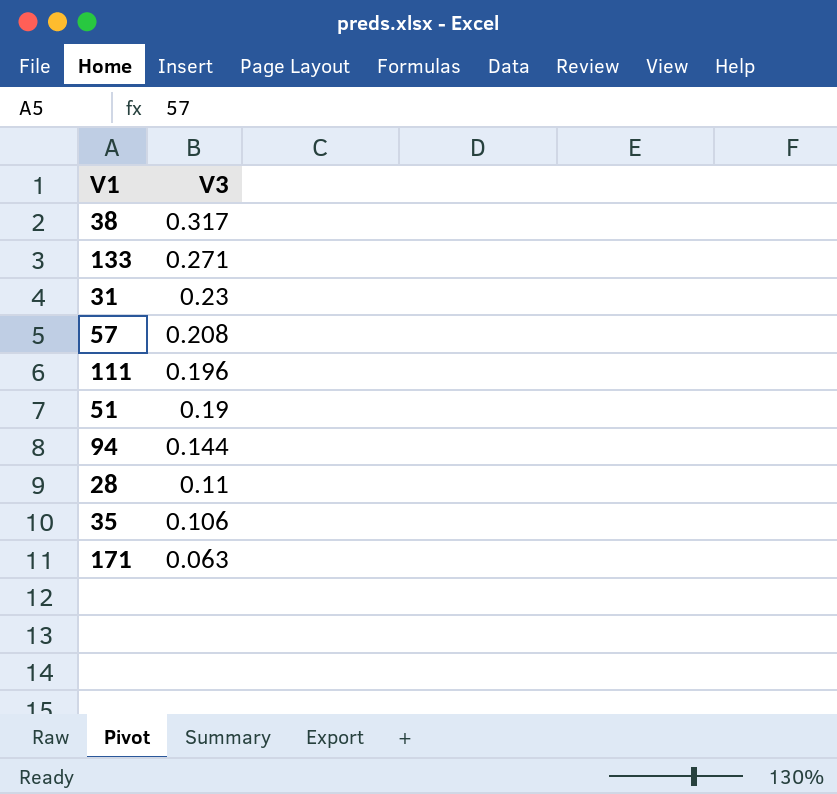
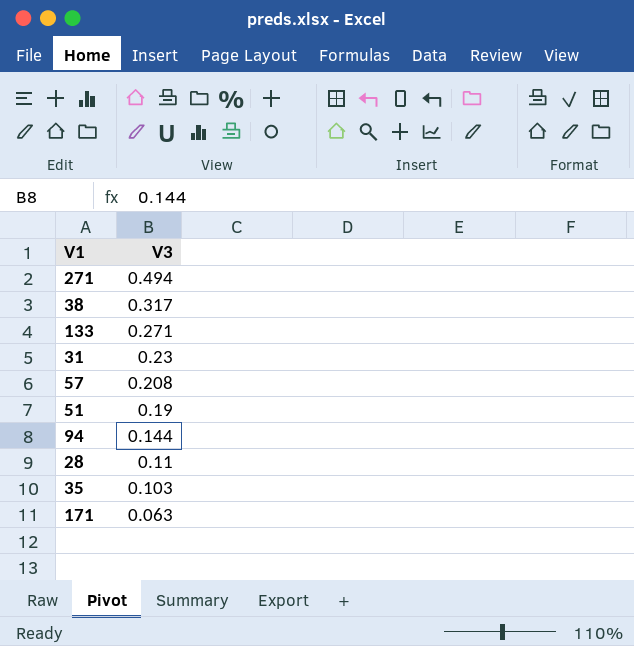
row 111: 0.196 -> none
row 271: none -> 0.494
35 | V3: 0.106 -> 0.103

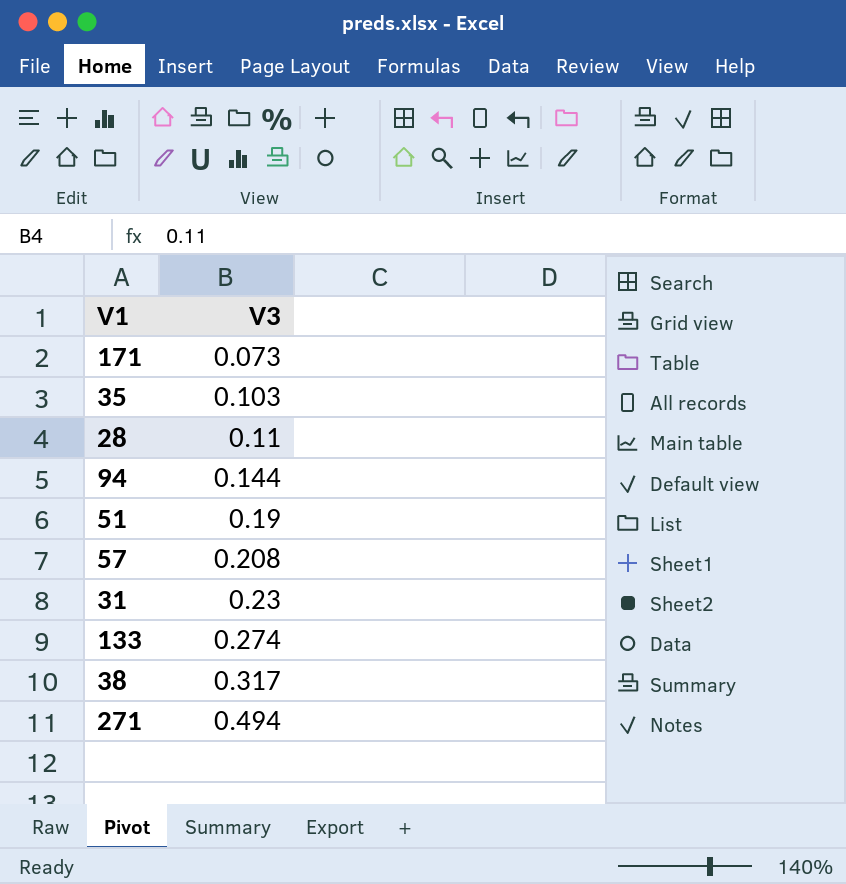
row order: V3 descending -> V3 ascending
171 | V3: 0.063 -> 0.073
133 | V3: 0.271 -> 0.274

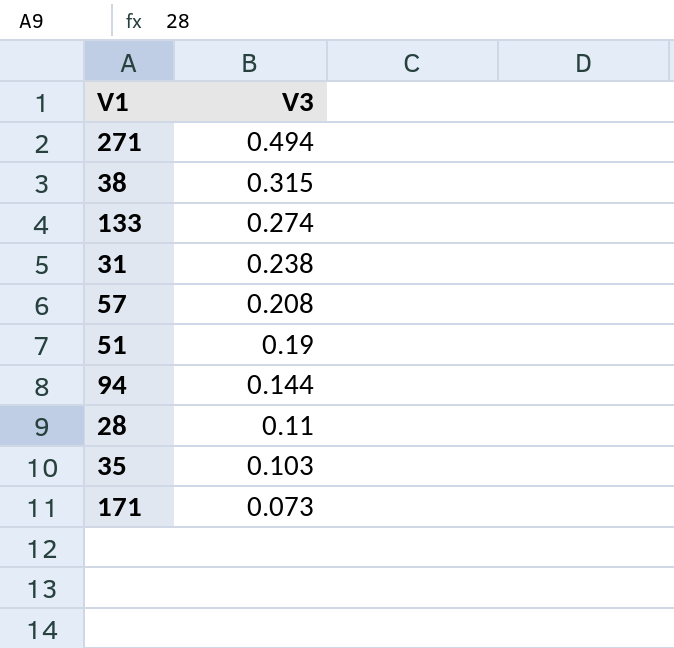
row order: V3 ascending -> V3 descending
38 | V3: 0.317 -> 0.315
31 | V3: 0.23 -> 0.238

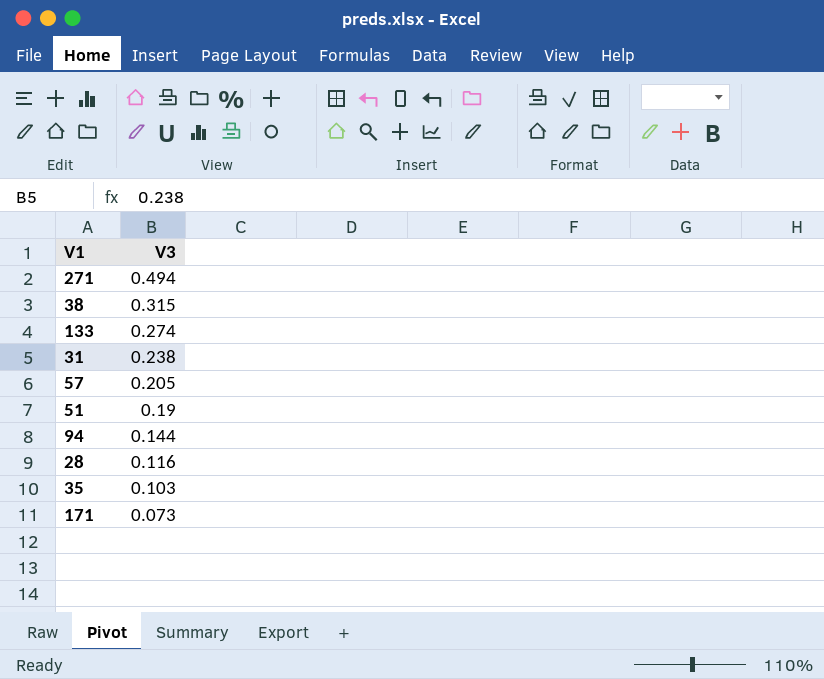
57 | V3: 0.208 -> 0.205
28 | V3: 0.11 -> 0.116

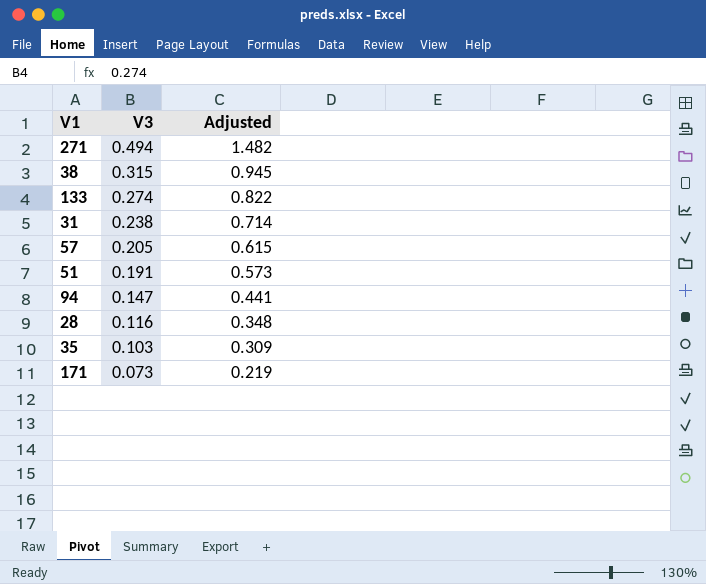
column Adjusted | formula: none -> [V3] * 3
51 | V3: 0.19 -> 0.191
94 | V3: 0.144 -> 0.147

